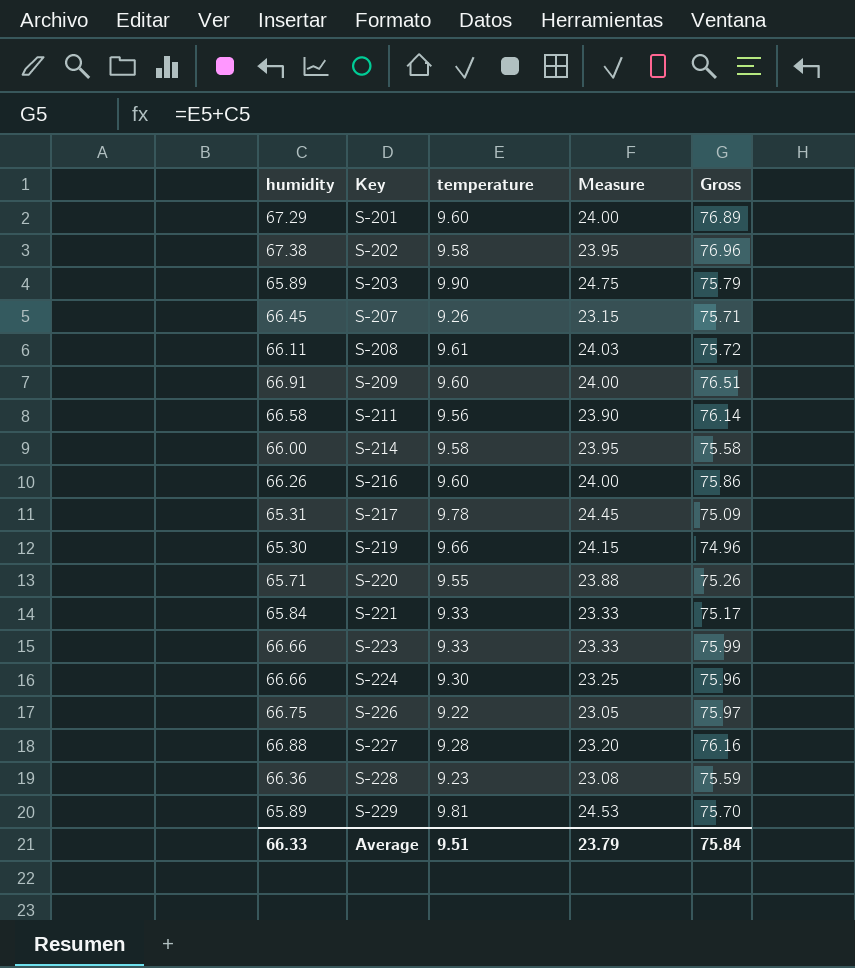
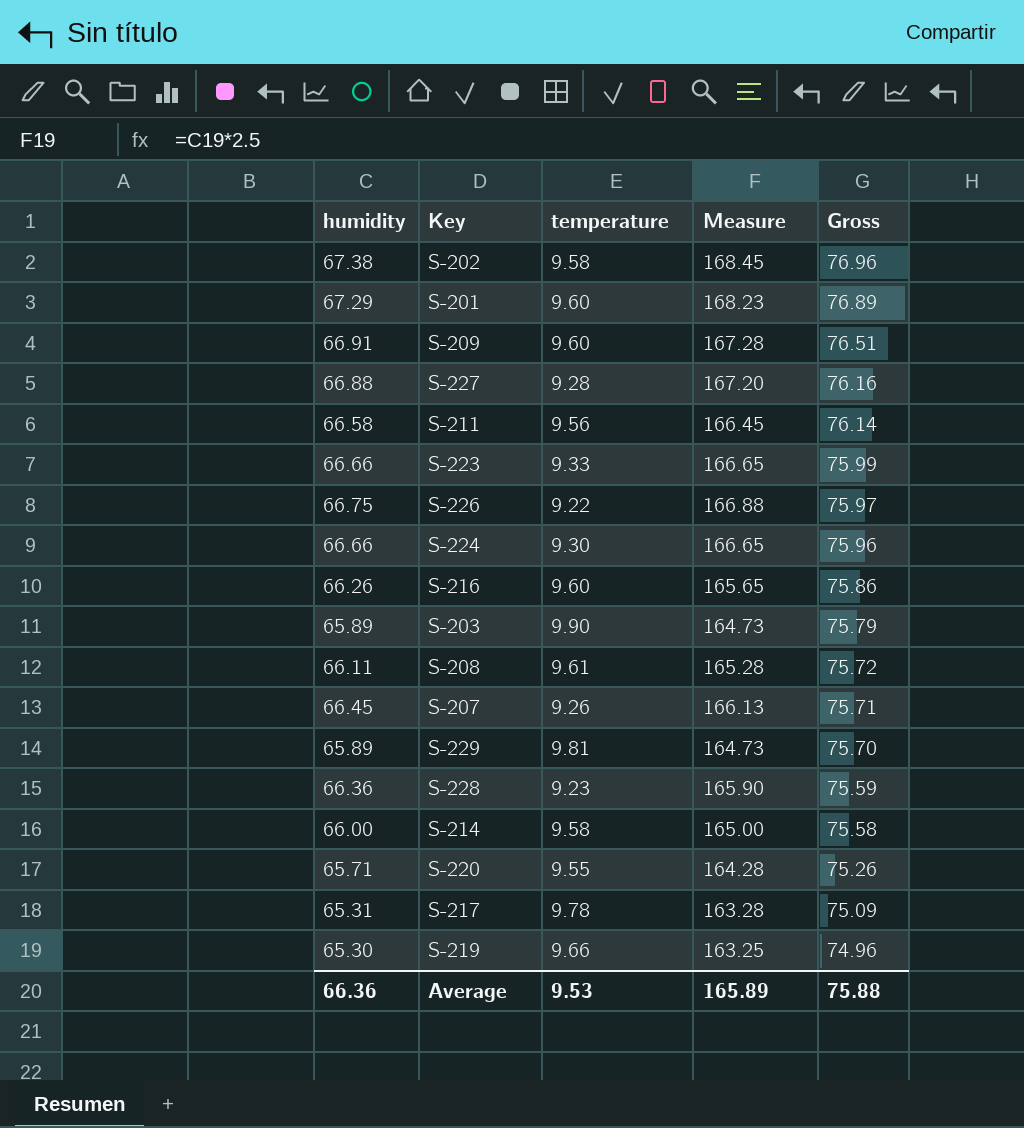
row order: Key ascending -> Gross descending
column Measure | formula: [temperature] * 2.5 -> [humidity] * 2.5
row S-221: 65.84 | 9.33 | 23.33 | 75.17 -> none
Average | humidity: 66.33 -> 66.36
Average | temperature: 9.51 -> 9.53
Average | Measure: 23.79 -> 165.89
Average | Gross: 75.84 -> 75.88

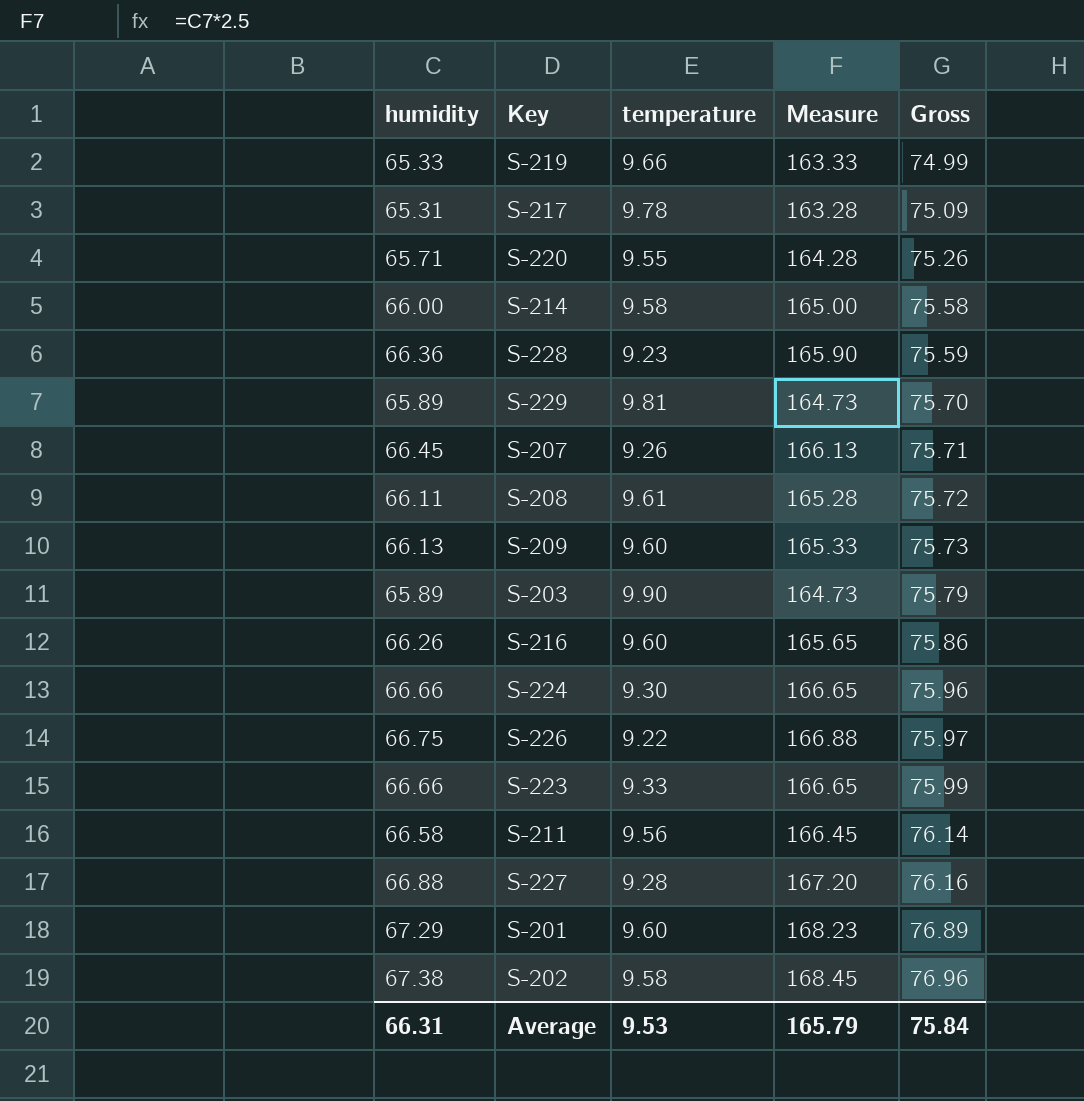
row order: Gross descending -> Gross ascending
S-219 | humidity: 65.30 -> 65.33
S-219 | Measure: 163.25 -> 163.33
S-219 | Gross: 74.96 -> 74.99
S-209 | humidity: 66.91 -> 66.13
S-209 | Measure: 167.28 -> 165.33
S-209 | Gross: 76.51 -> 75.73
Average | humidity: 66.36 -> 66.31
Average | Measure: 165.89 -> 165.79
Average | Gross: 75.88 -> 75.84

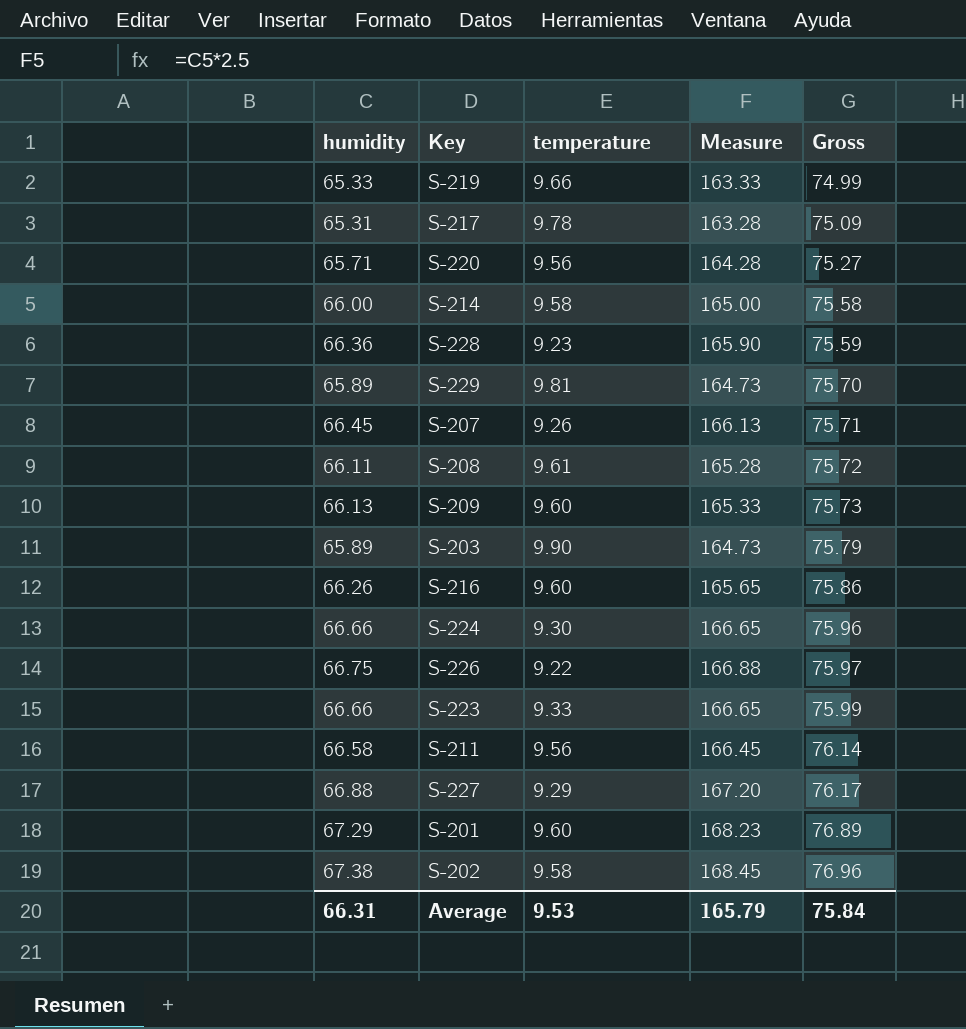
S-220 | temperature: 9.55 -> 9.56
S-220 | Gross: 75.26 -> 75.27
S-227 | temperature: 9.28 -> 9.29
S-227 | Gross: 76.16 -> 76.17

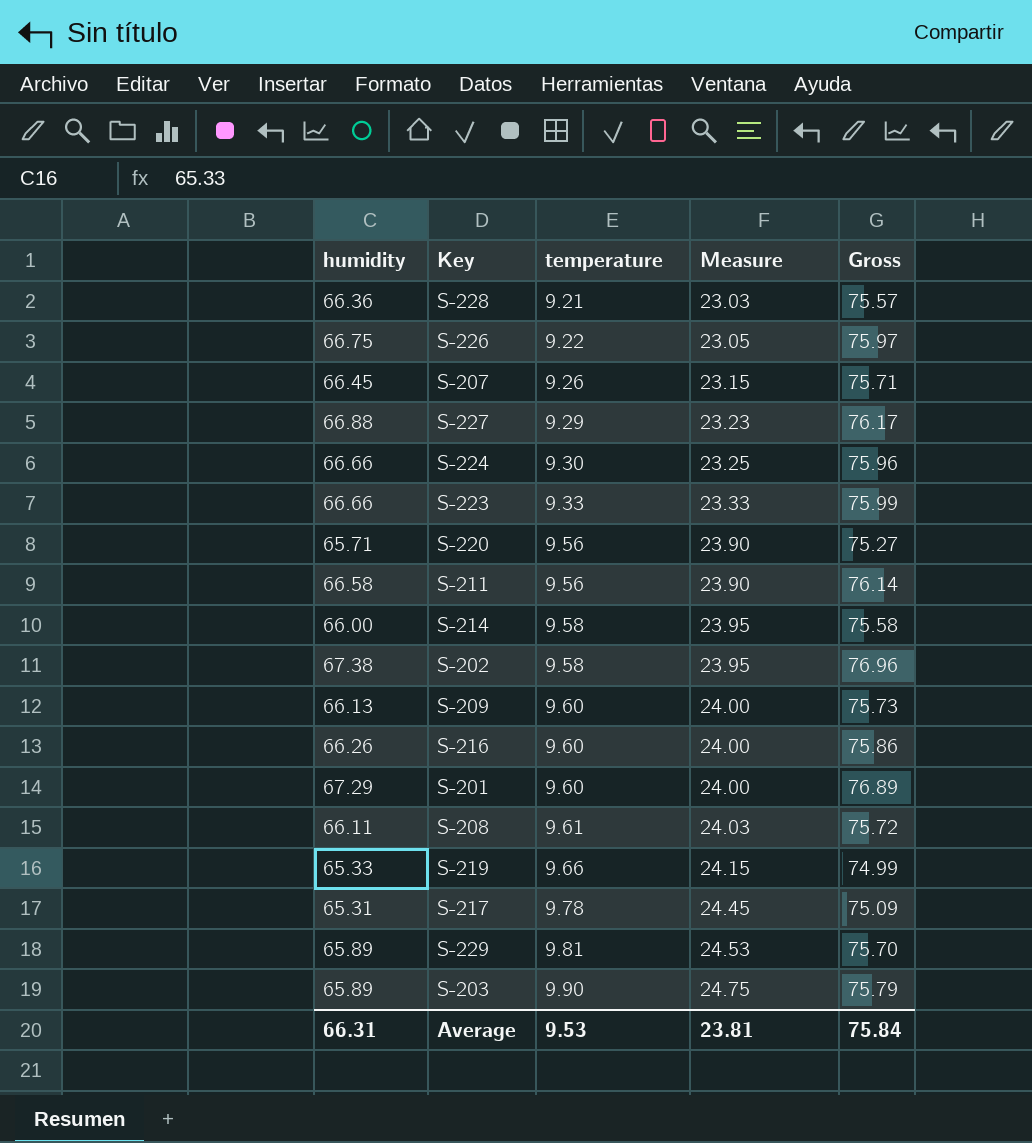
row order: Gross ascending -> temperature ascending
column Measure | formula: [humidity] * 2.5 -> [temperature] * 2.5
S-228 | temperature: 9.23 -> 9.21
S-228 | Gross: 75.59 -> 75.57
Average | Measure: 165.79 -> 23.81

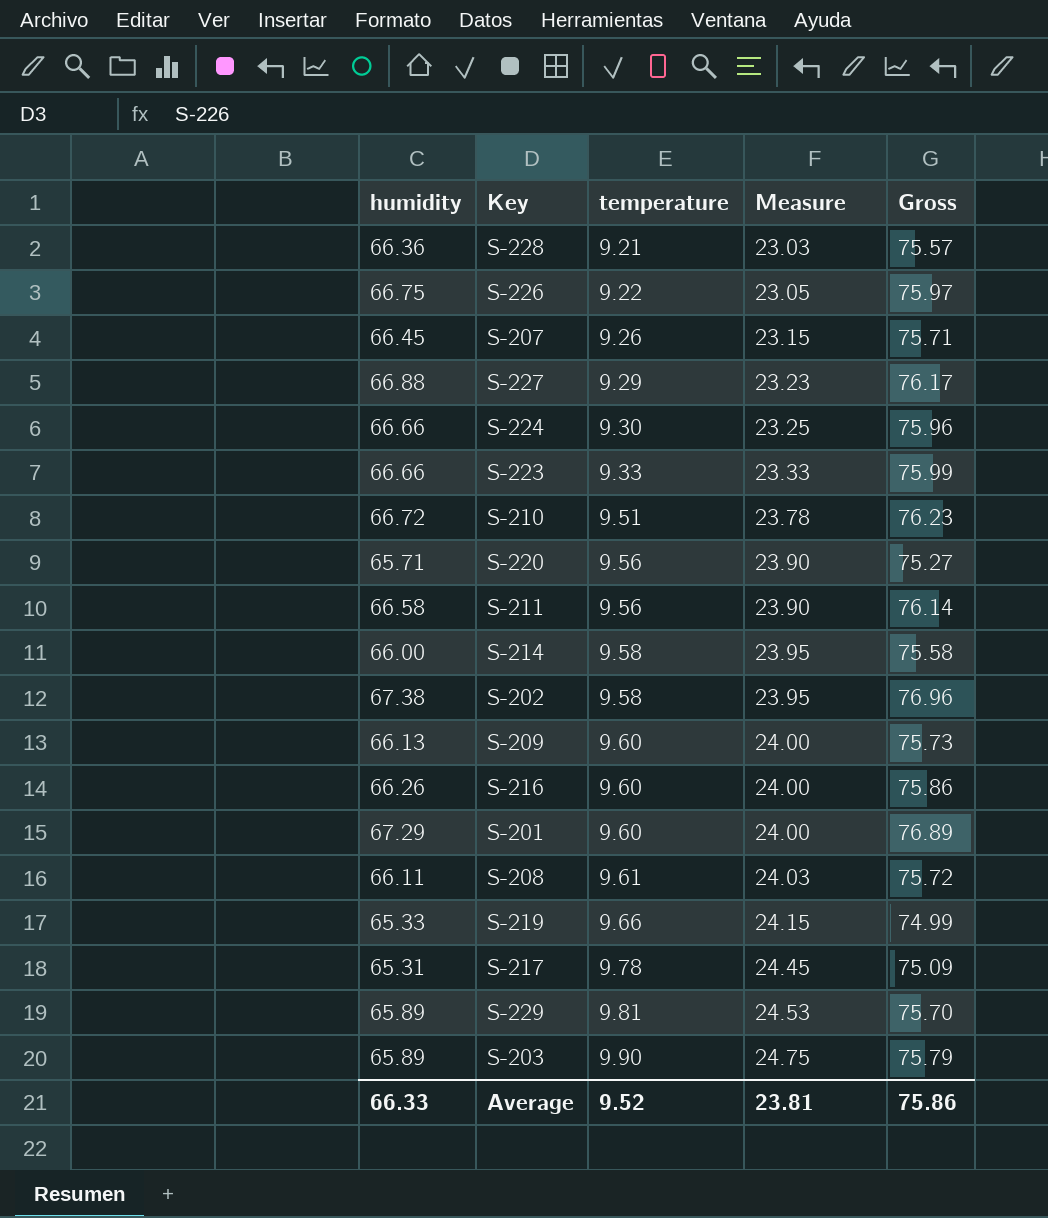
row S-210: none -> 66.72 | 9.51 | 23.78 | 76.23
Average | humidity: 66.31 -> 66.33
Average | temperature: 9.53 -> 9.52
Average | Gross: 75.84 -> 75.86

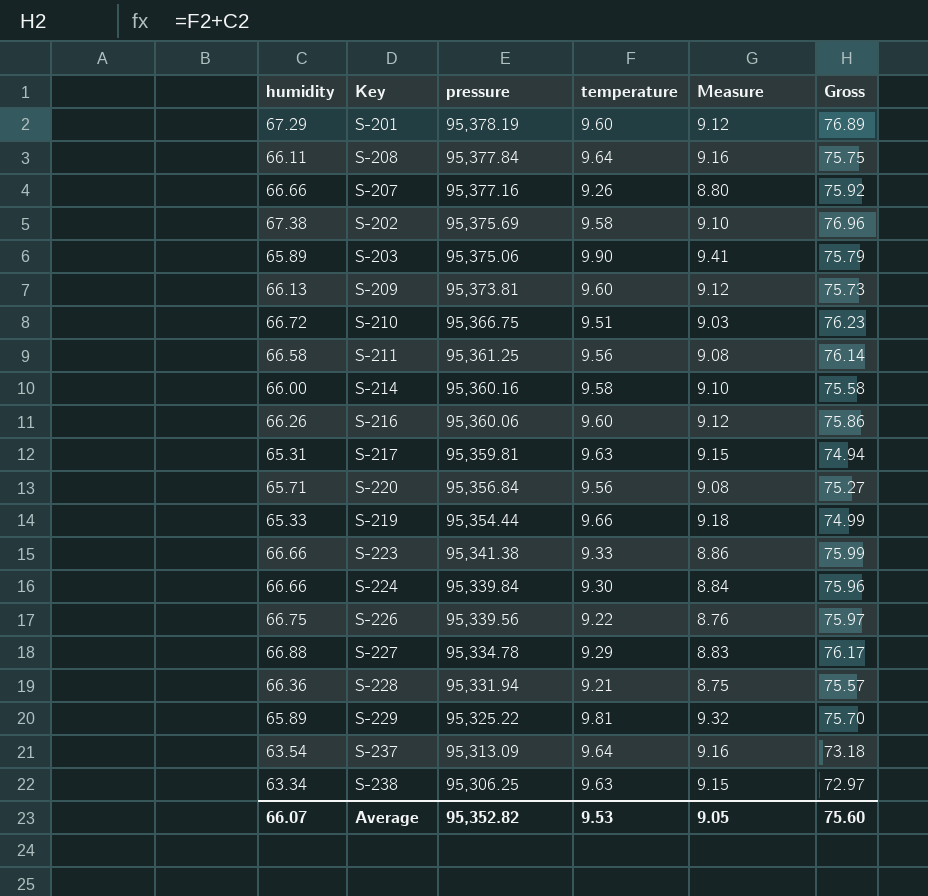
row order: temperature ascending -> pressure descending
column pressure | position: none -> 3
column Measure | formula: [temperature] * 2.5 -> [temperature] * 0.95
S-208 | temperature: 9.61 -> 9.64
S-208 | Gross: 75.72 -> 75.75
S-207 | humidity: 66.45 -> 66.66
S-207 | Gross: 75.71 -> 75.92
S-217 | temperature: 9.78 -> 9.63
S-217 | Gross: 75.09 -> 74.94
row S-237: none -> 63.54 | 95,313.09 | 9.64 | 9.16 | 73.18
row S-238: none -> 63.34 | 95,306.25 | 9.63 | 9.15 | 72.97
Average | humidity: 66.33 -> 66.07
Average | temperature: 9.52 -> 9.53
Average | Measure: 23.81 -> 9.05
Average | Gross: 75.86 -> 75.60

